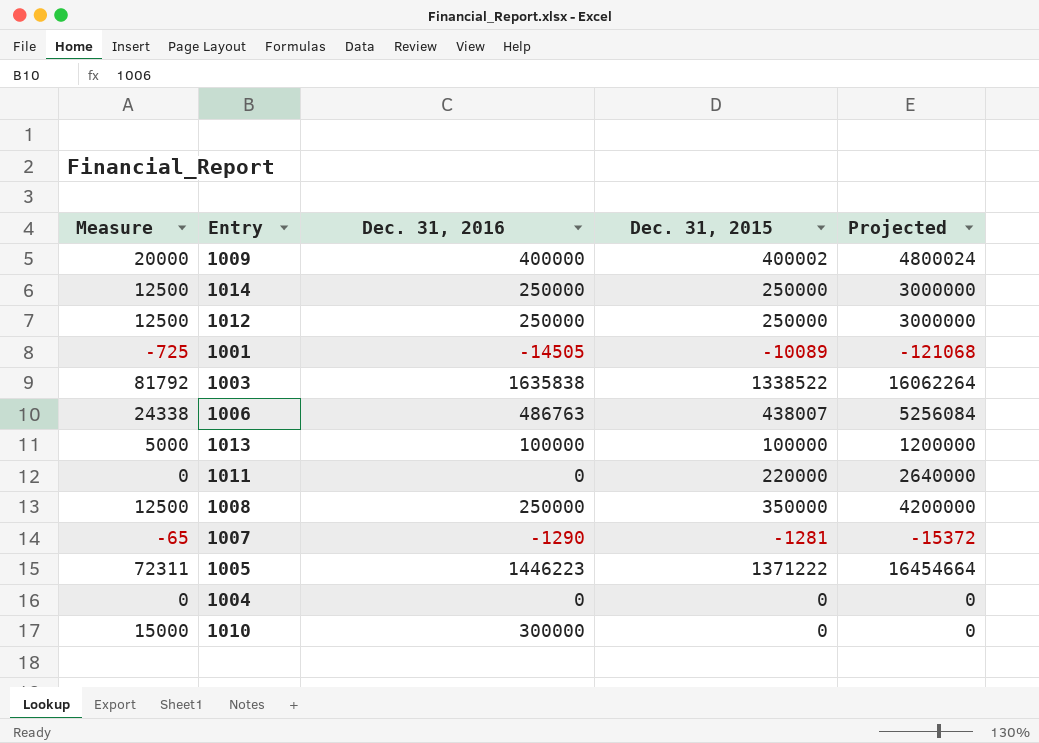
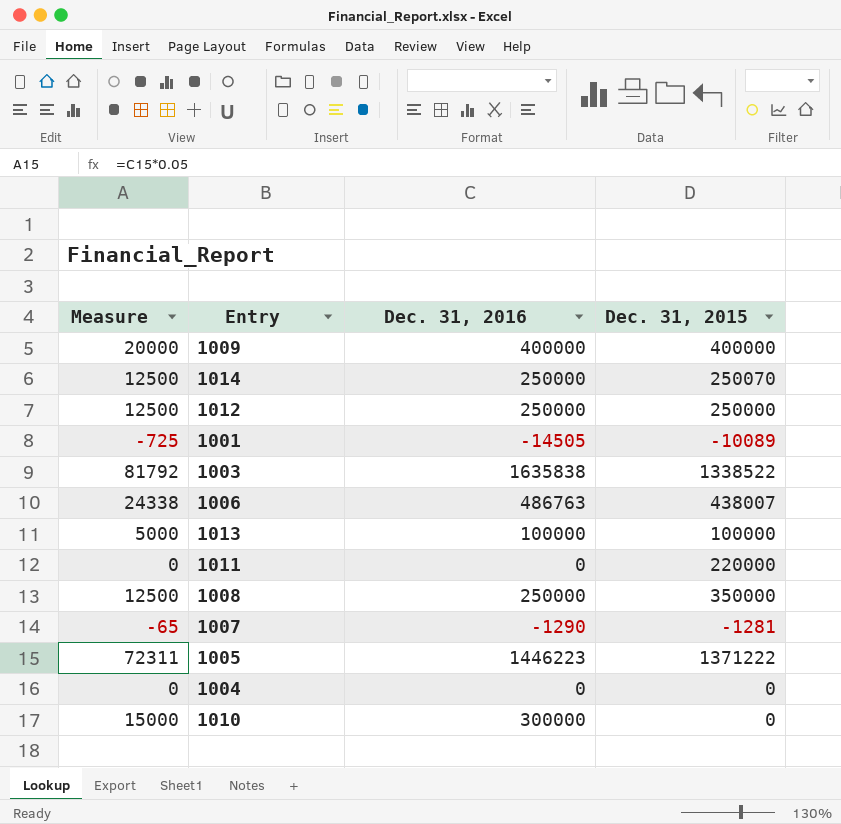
column Projected | formula: [Dec. 31, 2015] * 12 -> none
1009 | Dec. 31, 2015: 400002 -> 400000
1014 | Dec. 31, 2015: 250000 -> 250070

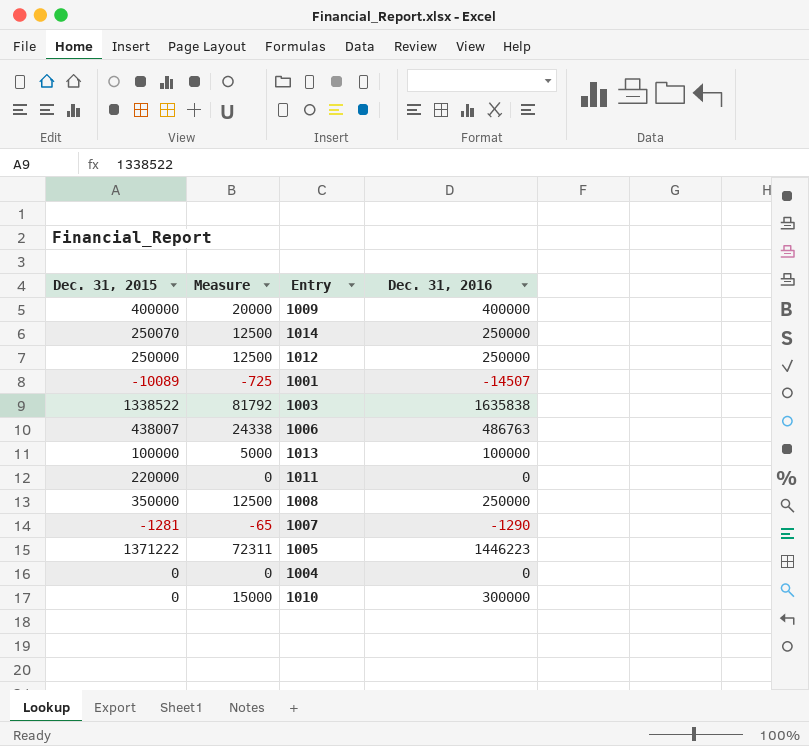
column Dec. 31, 2015 | position: 4 -> 1
1001 | Dec. 31, 2016: -14505 -> -14507

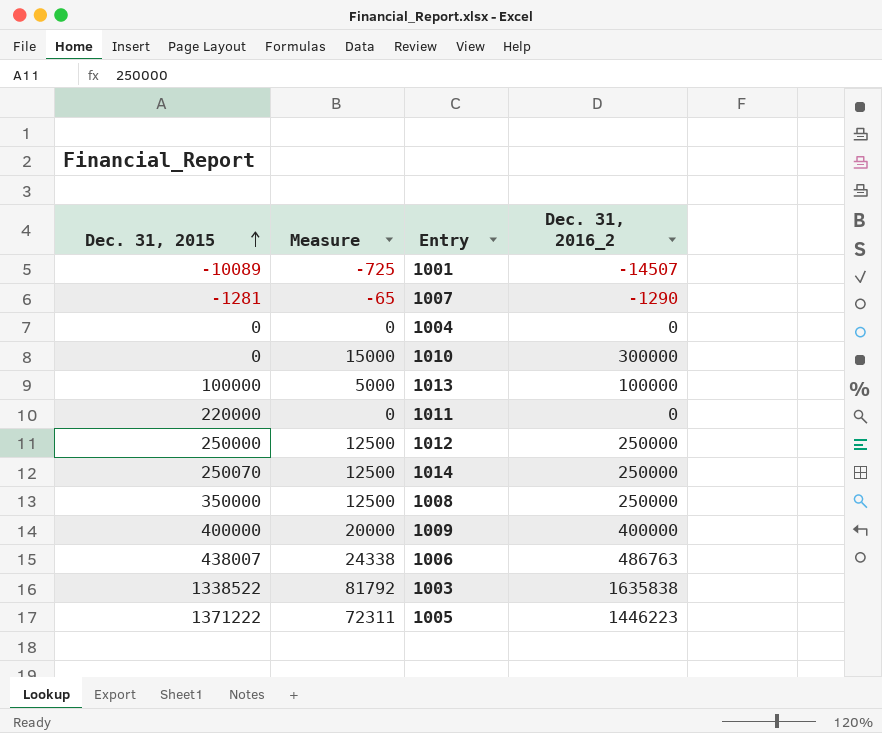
row order: none -> Dec. 31, 2015 ascending
column name: Dec. 31, 2016 -> Dec. 31, 2016_2

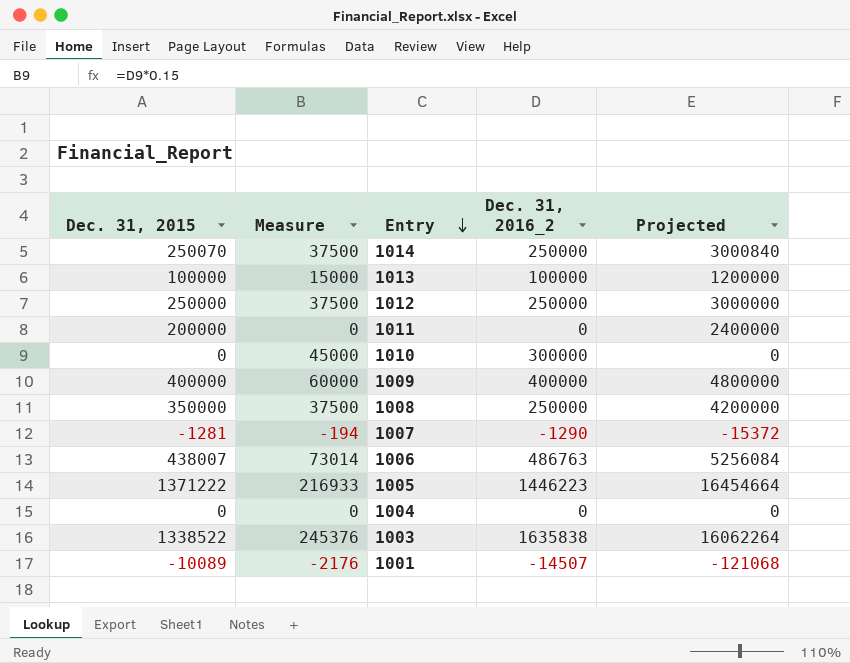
row order: Dec. 31, 2015 ascending -> Entry descending
column Measure | formula: [Dec. 31, 2016_2] * 0.05 -> [Dec. 31, 2016_2] * 0.15
column Projected | formula: none -> [Dec. 31, 2015] * 12
1011 | Dec. 31, 2015: 220000 -> 200000

